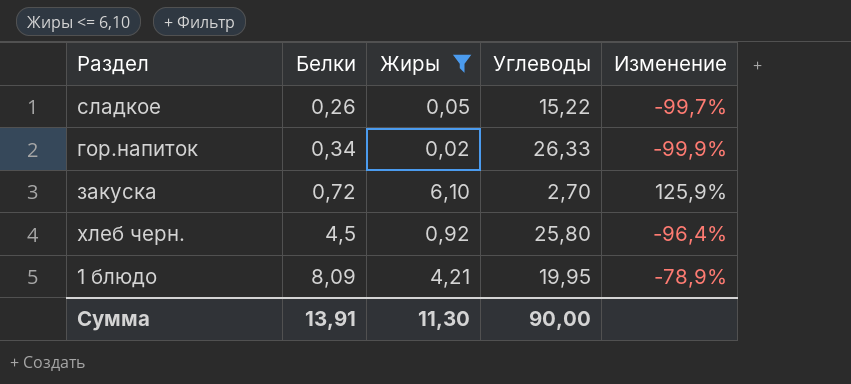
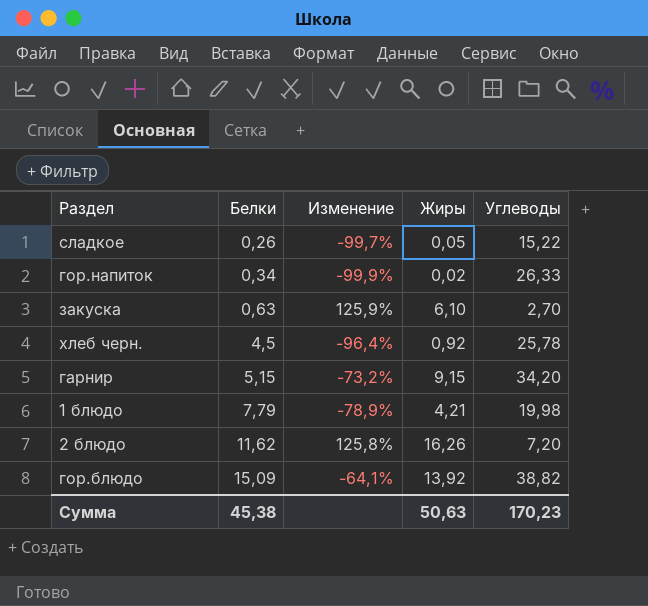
filter: Жиры <= 6,10 -> none
column Изменение | position: 5 -> 3
закуска | Белки: 0,72 -> 0,63
хлеб черн. | Углеводы: 25,80 -> 25,78
1 блюдо | Белки: 8,09 -> 7,79
1 блюдо | Углеводы: 19,95 -> 19,98
Сумма | Белки: 13,91 -> 45,38
Сумма | Жиры: 11,30 -> 50,63
Сумма | Углеводы: 90,00 -> 170,23

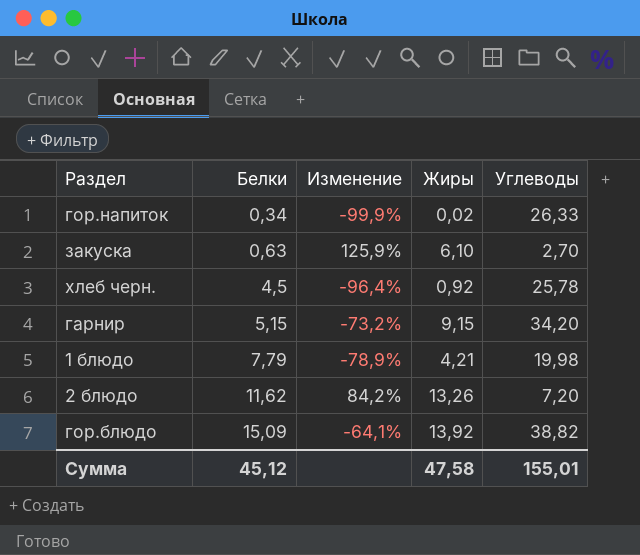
row сладкое: 0,26 | -99,7% | 0,05 | 15,22 -> none
2 блюдо | Изменение: 125,8% -> 84,2%
2 блюдо | Жиры: 16,26 -> 13,26
Сумма | Белки: 45,38 -> 45,12
Сумма | Жиры: 50,63 -> 47,58
Сумма | Углеводы: 170,23 -> 155,01

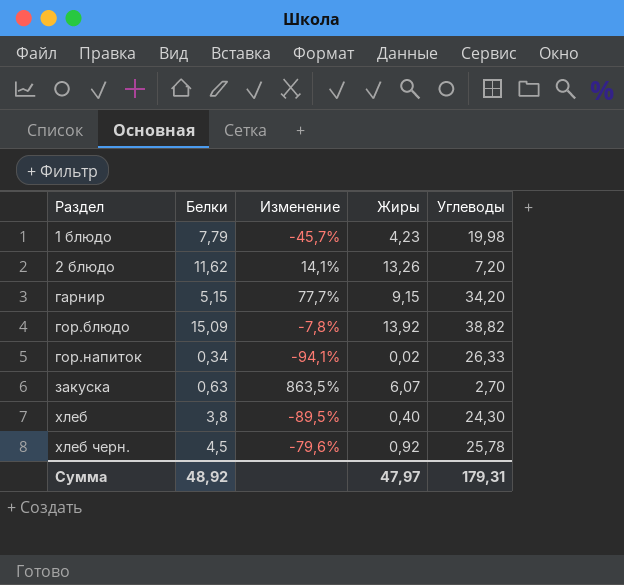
row order: Белки ascending -> Раздел ascending
column Изменение | formula: ([Жиры] - [Углеводы]) / [Углеводы] -> ([Жиры] - [Белки]) / [Белки]
1 блюдо | Жиры: 4,21 -> 4,23
закуска | Жиры: 6,10 -> 6,07
row хлеб: none -> 3,8 | -89,5% | 0,40 | 24,30
Сумма | Белки: 45,12 -> 48,92
Сумма | Жиры: 47,58 -> 47,97
Сумма | Углеводы: 155,01 -> 179,31

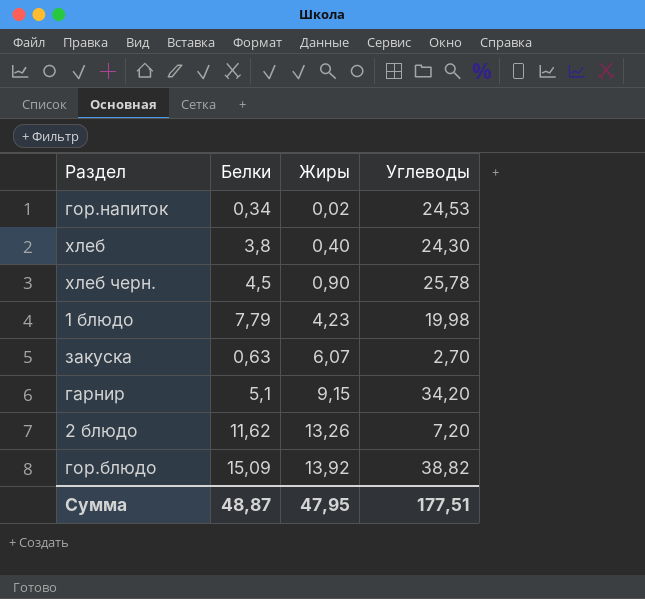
row order: Раздел ascending -> Жиры ascending
column Изменение | formula: ([Жиры] - [Белки]) / [Белки] -> none
гор.напиток | Углеводы: 26,33 -> 24,53
хлеб черн. | Жиры: 0,92 -> 0,90
гарнир | Белки: 5,15 -> 5,1
Сумма | Белки: 48,92 -> 48,87
Сумма | Жиры: 47,97 -> 47,95
Сумма | Углеводы: 179,31 -> 177,51

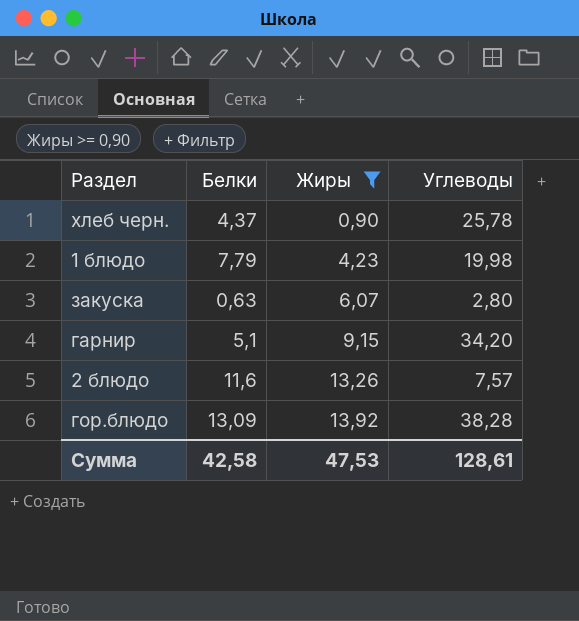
filter: none -> Жиры >= 0,90
хлеб черн. | Белки: 4,5 -> 4,37
закуска | Углеводы: 2,70 -> 2,80
2 блюдо | Белки: 11,62 -> 11,6
2 блюдо | Углеводы: 7,20 -> 7,57
гор.блюдо | Белки: 15,09 -> 13,09
гор.блюдо | Углеводы: 38,82 -> 38,28
Сумма | Белки: 48,87 -> 42,58
Сумма | Жиры: 47,95 -> 47,53
Сумма | Углеводы: 177,51 -> 128,61

